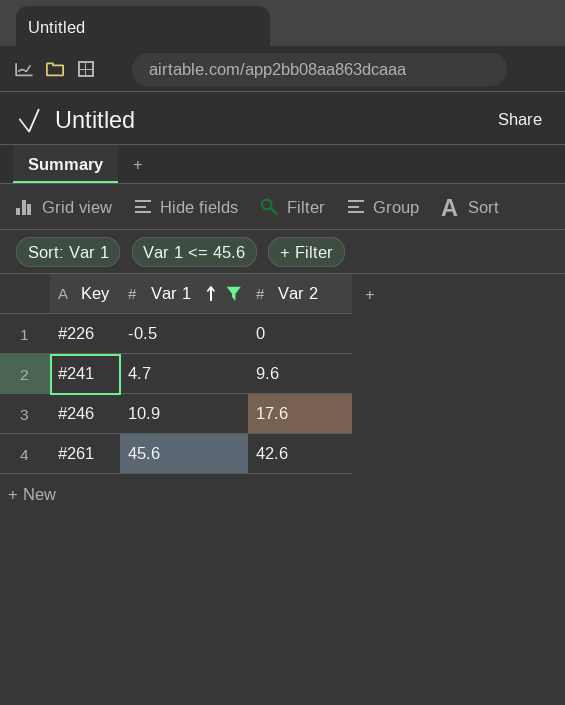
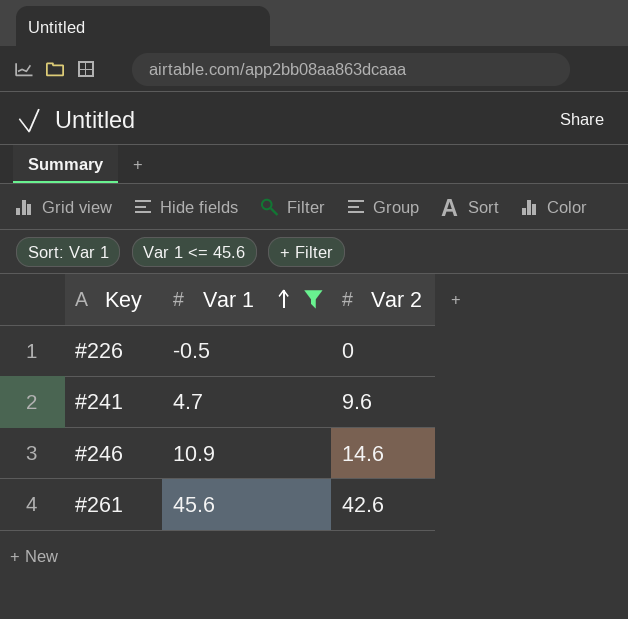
#246 | Var 2: 17.6 -> 14.6

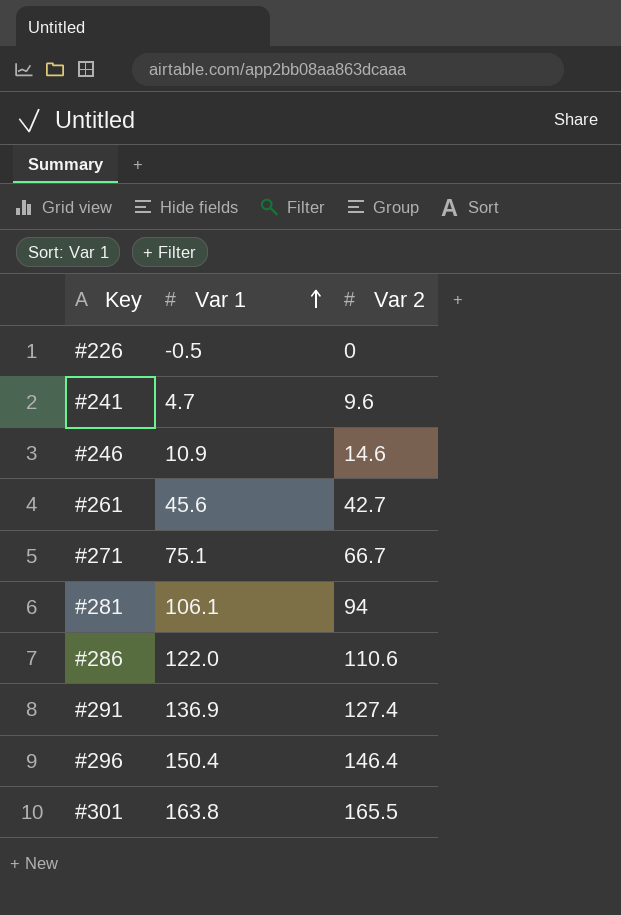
filter: Var 1 <= 45.6 -> none
#261 | Var 2: 42.6 -> 42.7

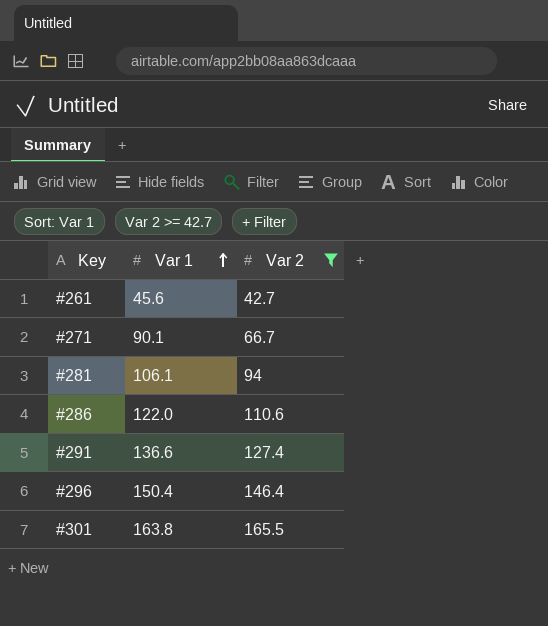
filter: none -> Var 2 >= 42.7
#271 | Var 1: 75.1 -> 90.1
#291 | Var 1: 136.9 -> 136.6

